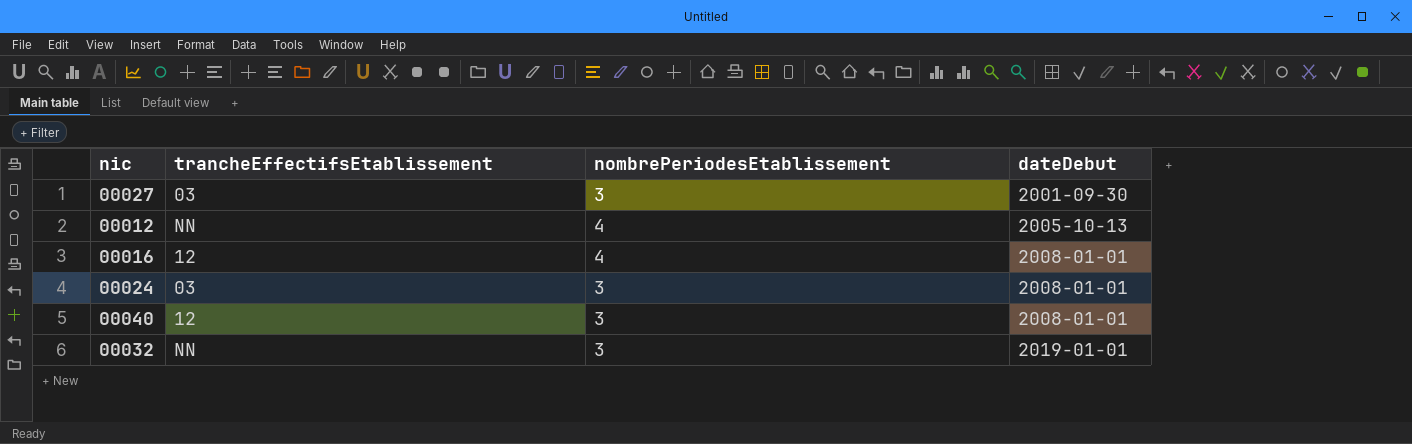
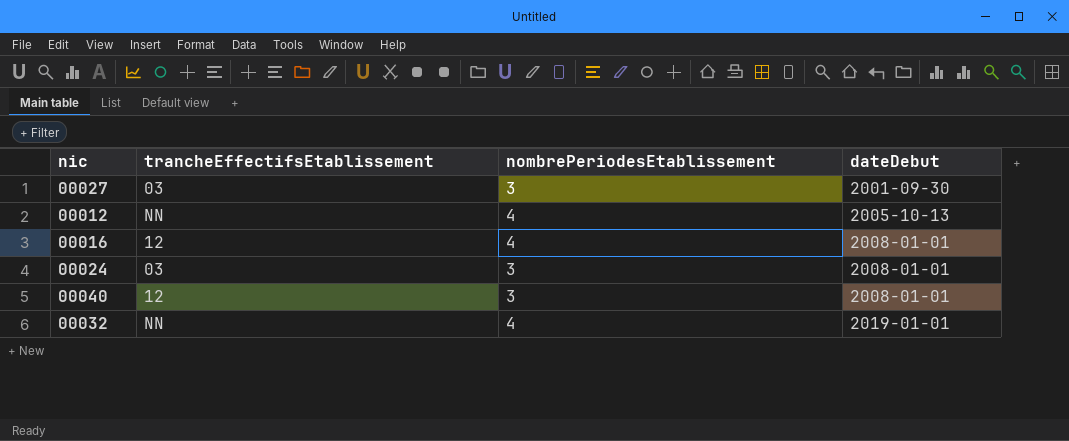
00032 | nombrePeriodesEtablissement: 3 -> 4

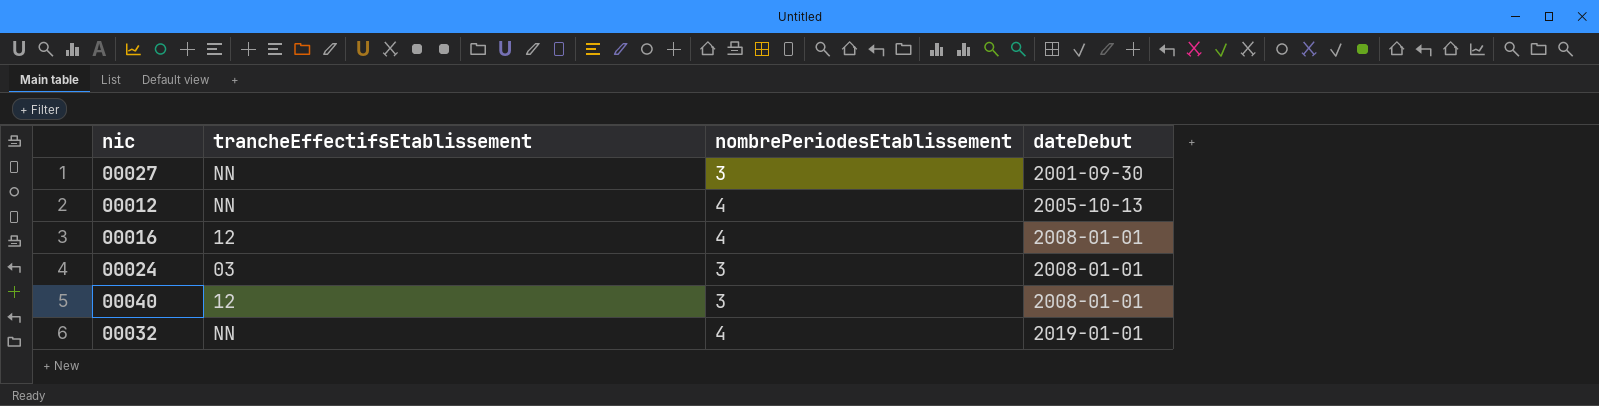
00027 | trancheEffectifsEtablissement: 03 -> NN

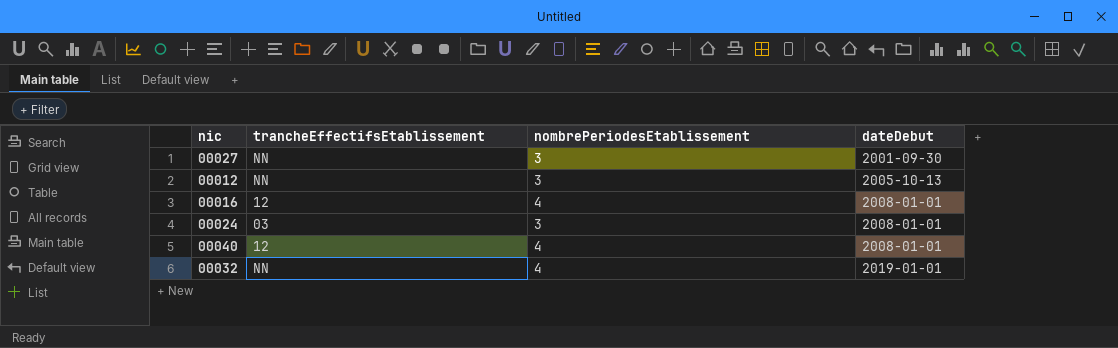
00012 | nombrePeriodesEtablissement: 4 -> 3
00040 | nombrePeriodesEtablissement: 3 -> 4

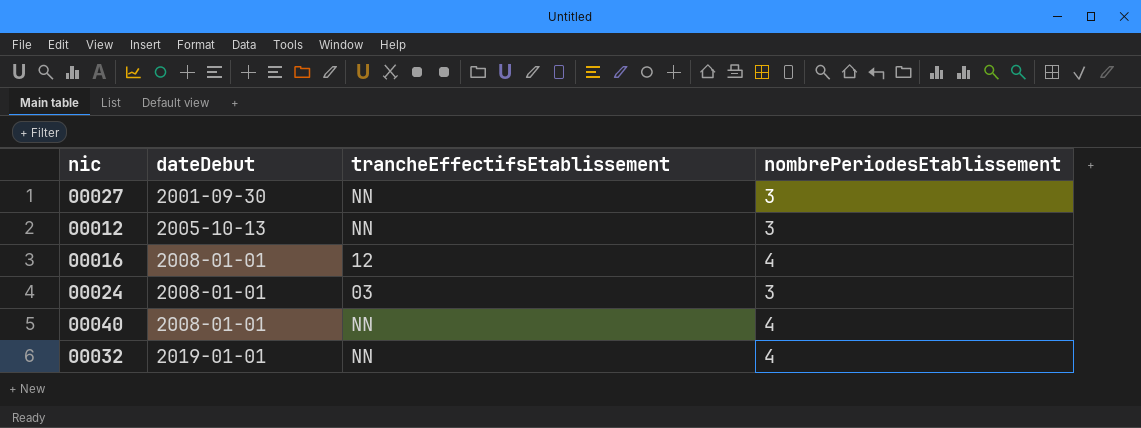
column dateDebut | position: 4 -> 2
00040 | trancheEffectifsEtablissement: 12 -> NN

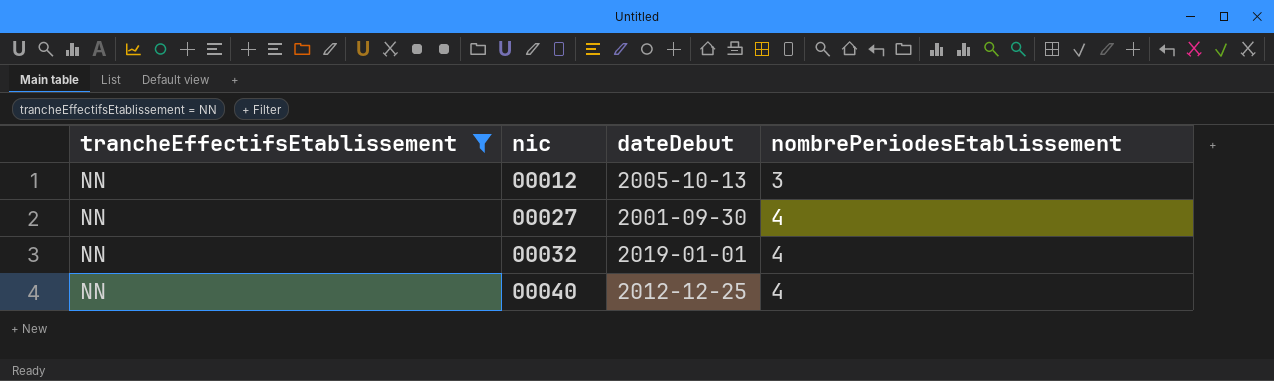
filter: none -> trancheEffectifsEtablissement = NN
row order: dateDebut ascending -> nic ascending
column trancheEffectifsEtablissement | position: 3 -> 1
00027 | nombrePeriodesEtablissement: 3 -> 4
00040 | dateDebut: 2008-01-01 -> 2012-12-25

